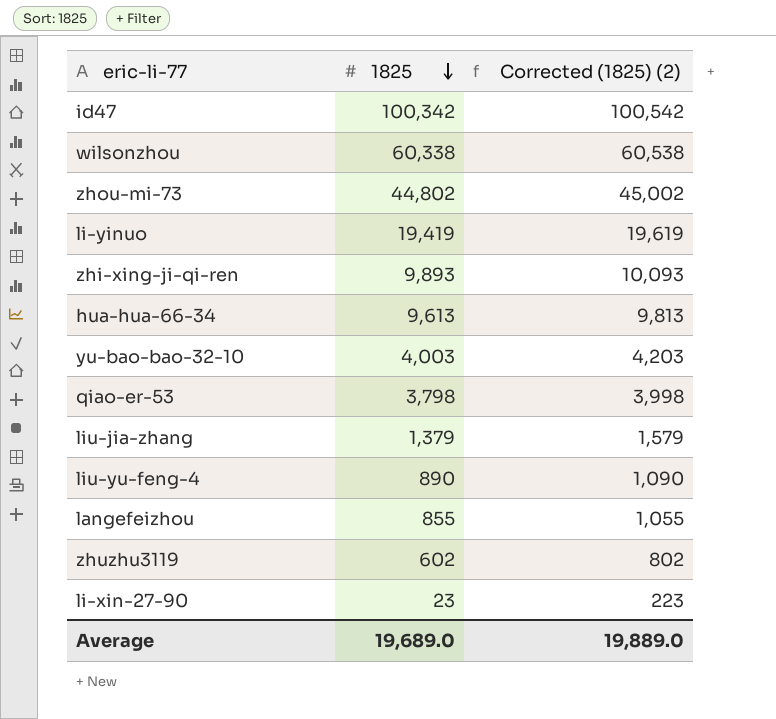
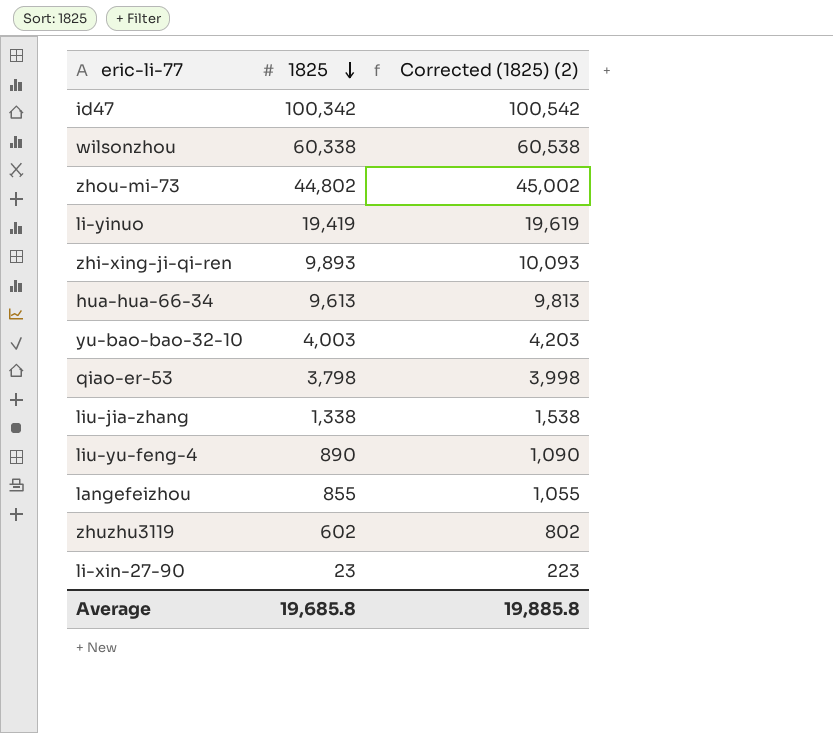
liu-jia-zhang | 1825: 1,379 -> 1,338
liu-jia-zhang | Corrected (1825) (2): 1,579 -> 1,538
Average | 1825: 19,689.0 -> 19,685.8
Average | Corrected (1825) (2): 19,889.0 -> 19,885.8

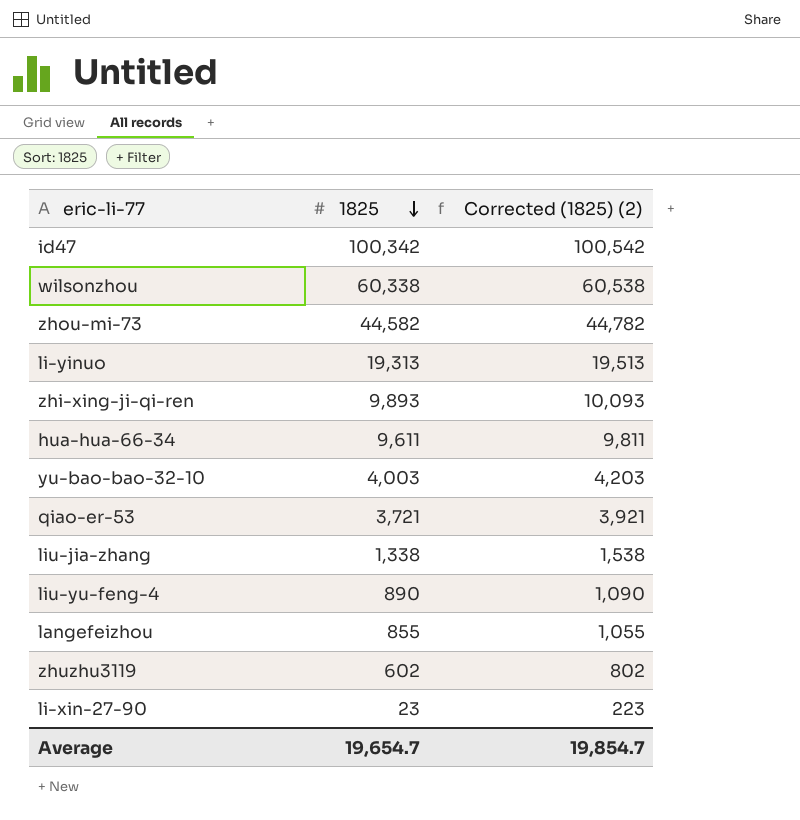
zhou-mi-73 | 1825: 44,802 -> 44,582
zhou-mi-73 | Corrected (1825) (2): 45,002 -> 44,782
li-yinuo | 1825: 19,419 -> 19,313
li-yinuo | Corrected (1825) (2): 19,619 -> 19,513
hua-hua-66-34 | 1825: 9,613 -> 9,611
hua-hua-66-34 | Corrected (1825) (2): 9,813 -> 9,811
qiao-er-53 | 1825: 3,798 -> 3,721
qiao-er-53 | Corrected (1825) (2): 3,998 -> 3,921
Average | 1825: 19,685.8 -> 19,654.7
Average | Corrected (1825) (2): 19,885.8 -> 19,854.7

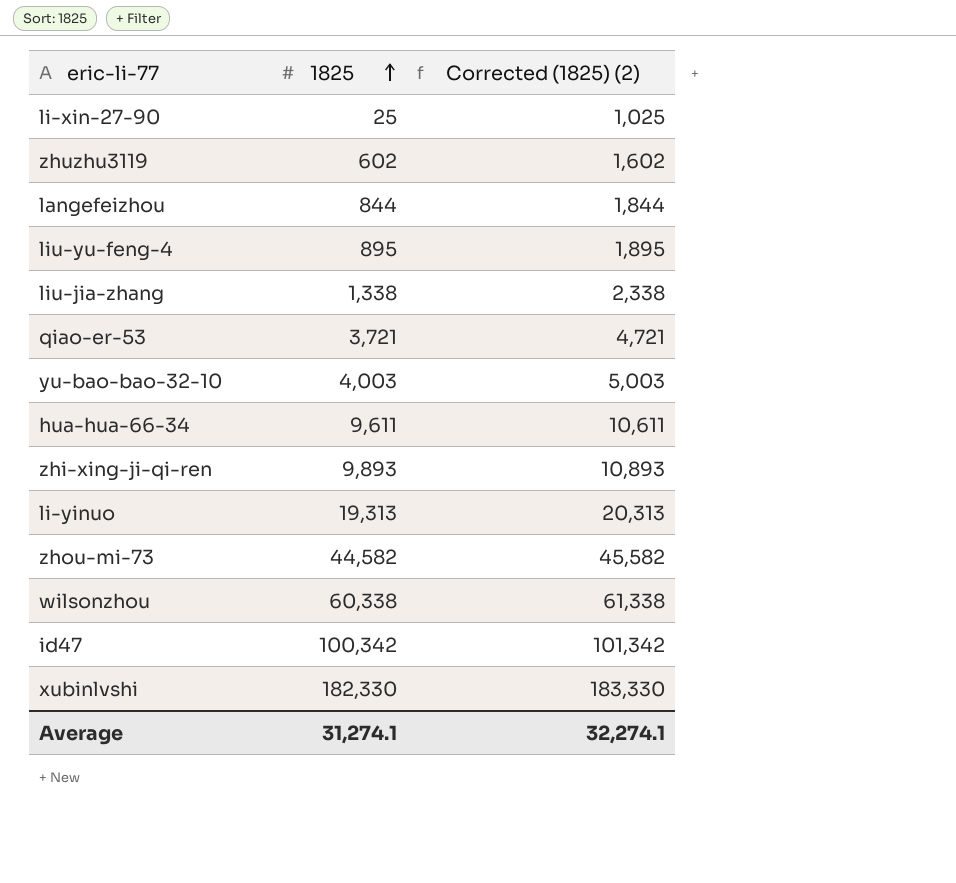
row order: 1825 descending -> 1825 ascending
column Corrected (1825) (2) | formula: [1825] + 200 -> [1825] + 1000
li-xin-27-90 | 1825: 23 -> 25
langefeizhou | 1825: 855 -> 844
liu-yu-feng-4 | 1825: 890 -> 895
row xubinlvshi: none -> 182,330 | 183,330
Average | 1825: 19,654.7 -> 31,274.1
Average | Corrected (1825) (2): 19,854.7 -> 32,274.1

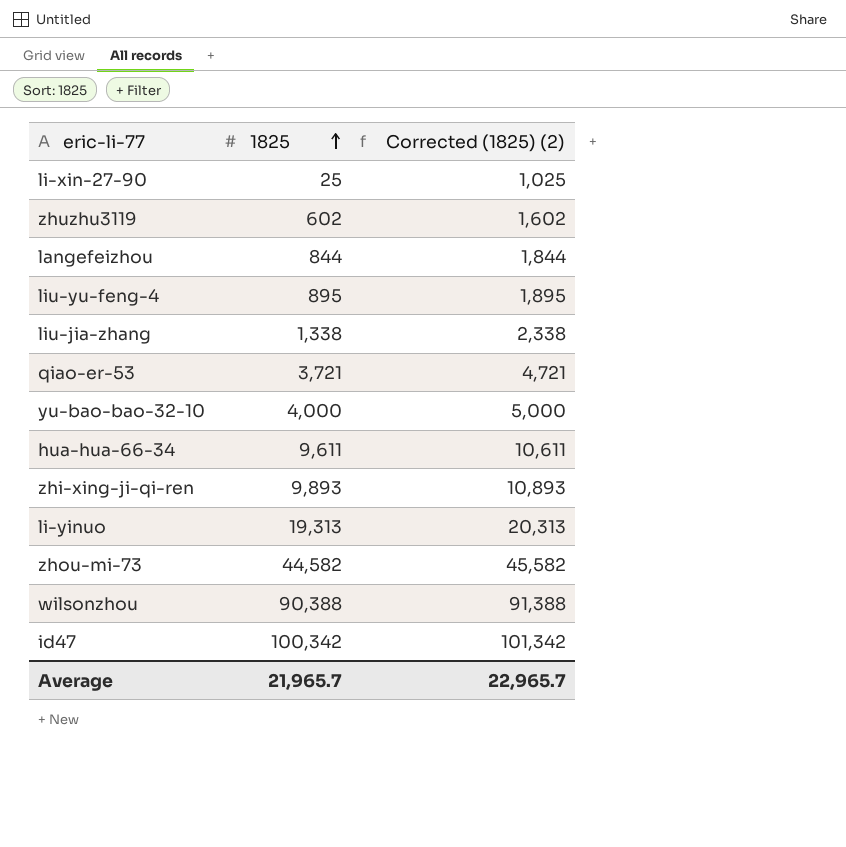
row xubinlvshi: 182,330 | 183,330 -> none
yu-bao-bao-32-10 | 1825: 4,003 -> 4,000
yu-bao-bao-32-10 | Corrected (1825) (2): 5,003 -> 5,000
wilsonzhou | 1825: 60,338 -> 90,388
wilsonzhou | Corrected (1825) (2): 61,338 -> 91,388
Average | 1825: 31,274.1 -> 21,965.7
Average | Corrected (1825) (2): 32,274.1 -> 22,965.7

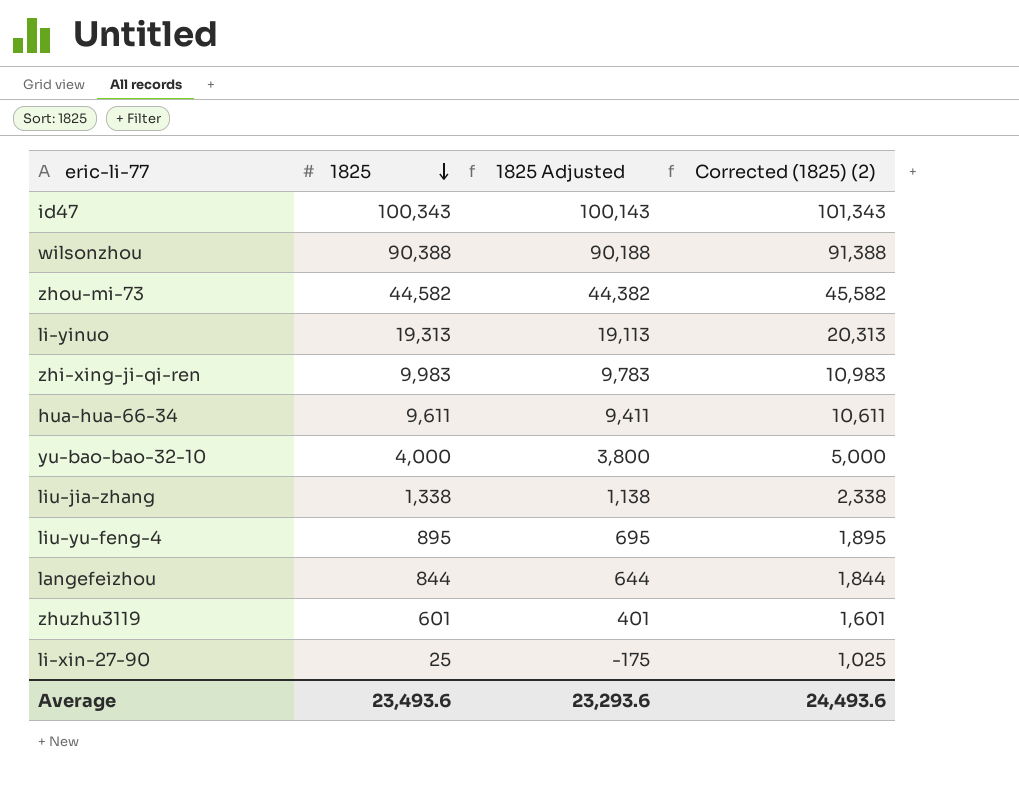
row order: 1825 ascending -> 1825 descending
column 1825 Adjusted | formula: none -> [1825] - 200
row qiao-er-53: 3,721 | 4,721 -> none
id47 | 1825: 100,342 -> 100,343
id47 | Corrected (1825) (2): 101,342 -> 101,343
zhi-xing-ji-qi-ren | 1825: 9,893 -> 9,983
zhi-xing-ji-qi-ren | Corrected (1825) (2): 10,893 -> 10,983
zhuzhu3119 | 1825: 602 -> 601
zhuzhu3119 | Corrected (1825) (2): 1,602 -> 1,601
Average | 1825: 21,965.7 -> 23,493.6
Average | Corrected (1825) (2): 22,965.7 -> 24,493.6

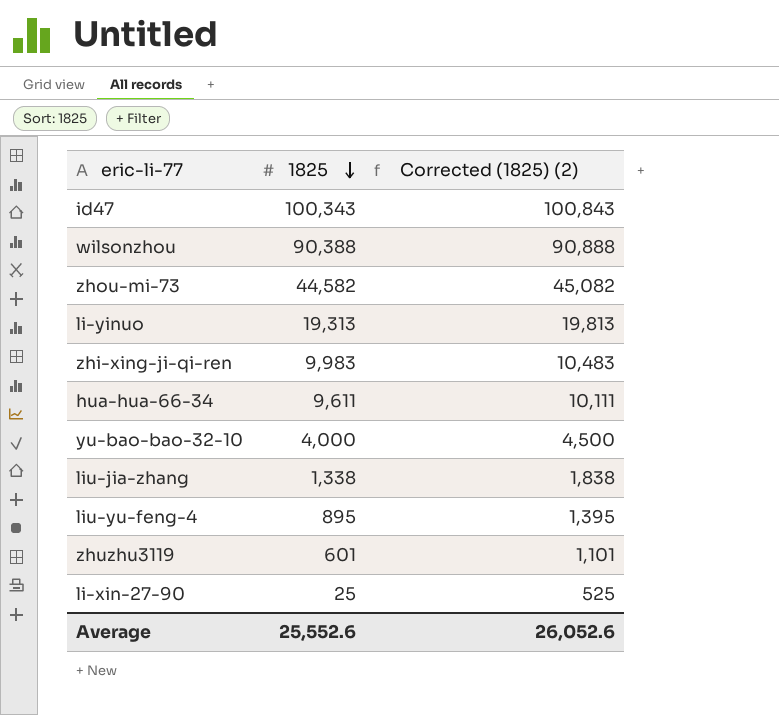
column 1825 Adjusted | formula: [1825] - 200 -> none
column Corrected (1825) (2) | formula: [1825] + 1000 -> [1825] + 500
row langefeizhou: 844 | 644 | 1,844 -> none
Average | 1825: 23,493.6 -> 25,552.6
Average | Corrected (1825) (2): 24,493.6 -> 26,052.6

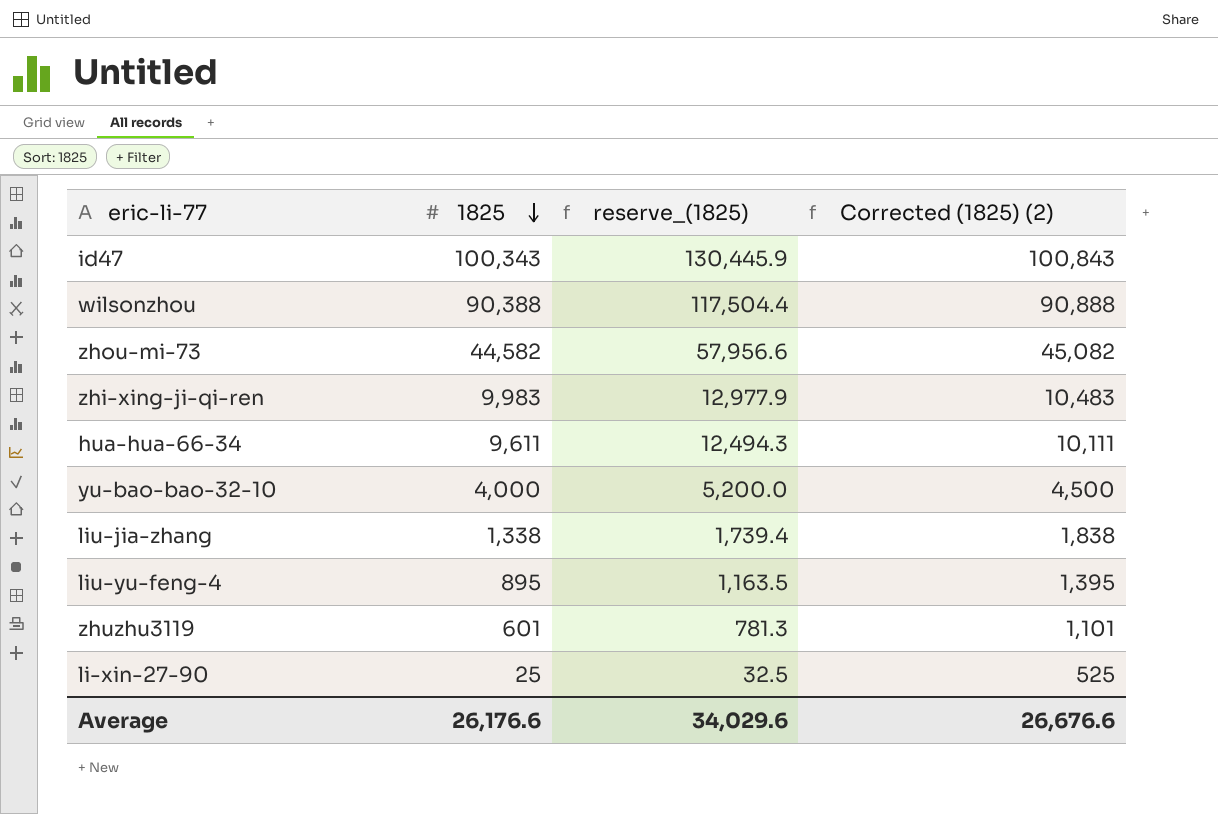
column reserve_(1825) | formula: none -> [1825] * 1.3
row li-yinuo: 19,313 | 19,813 -> none
Average | 1825: 25,552.6 -> 26,176.6
Average | Corrected (1825) (2): 26,052.6 -> 26,676.6

